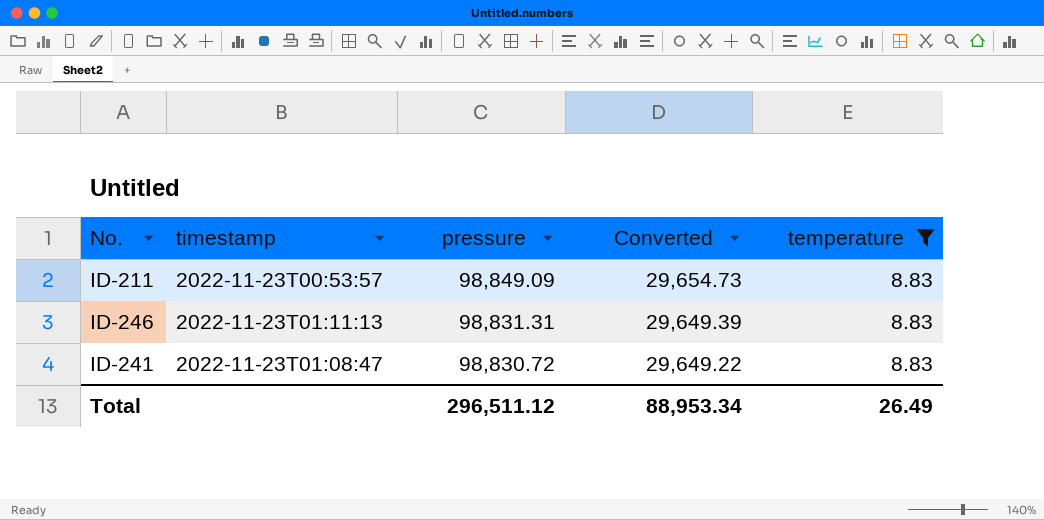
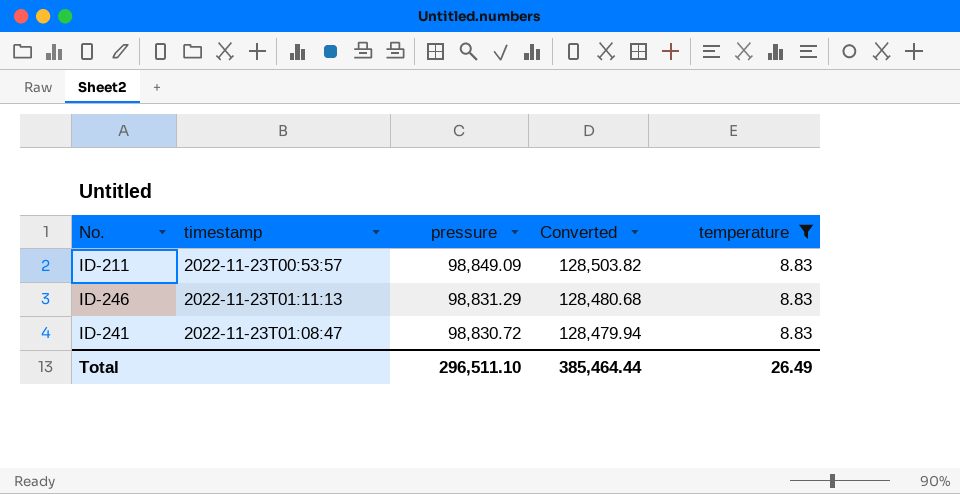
column Converted | formula: [pressure] * 0.3 -> [pressure] * 1.3
ID-246 | pressure: 98,831.31 -> 98,831.29
Total | pressure: 296,511.12 -> 296,511.10
Total | Converted: 88,953.34 -> 385,464.44

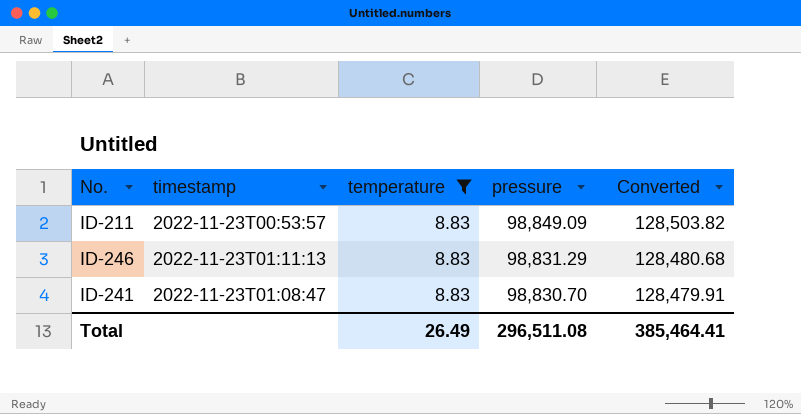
column temperature | position: 5 -> 3
ID-241 | pressure: 98,830.72 -> 98,830.70
ID-241 | Converted: 128,479.94 -> 128,479.91
Total | pressure: 296,511.10 -> 296,511.08
Total | Converted: 385,464.44 -> 385,464.41

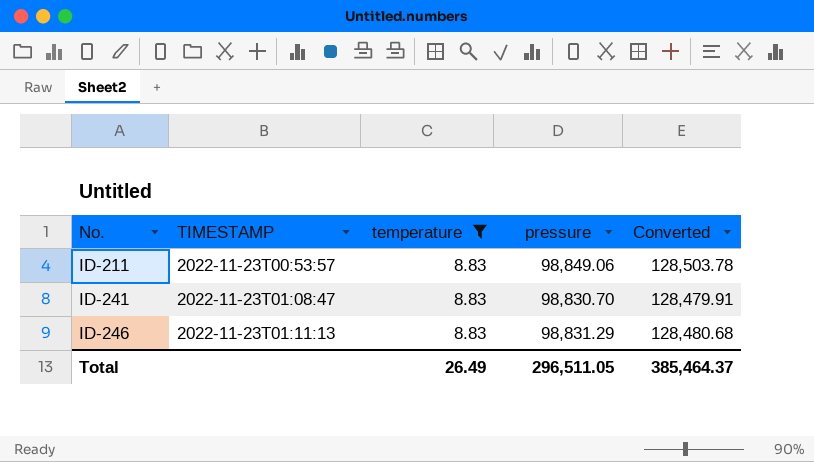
row order: pressure descending -> No. ascending
column name: timestamp -> TIMESTAMP
ID-211 | pressure: 98,849.09 -> 98,849.06
ID-211 | Converted: 128,503.82 -> 128,503.78
Total | pressure: 296,511.08 -> 296,511.05
Total | Converted: 385,464.41 -> 385,464.37

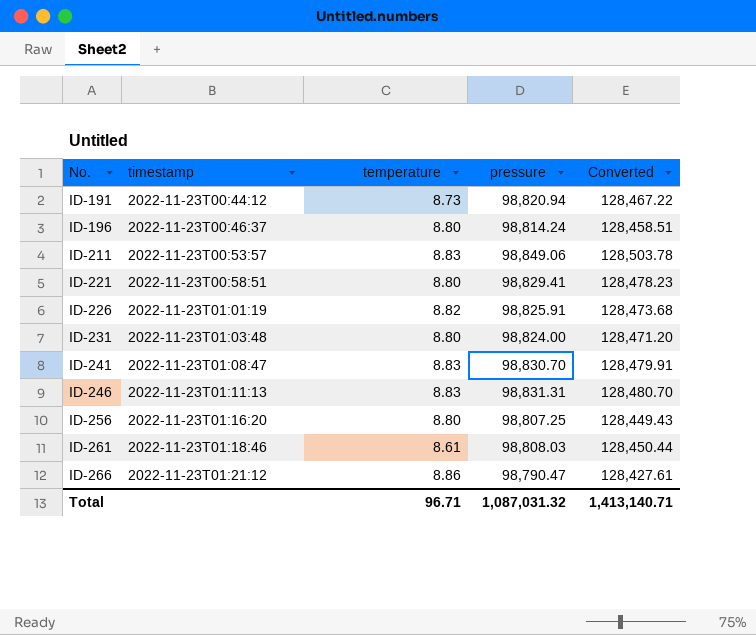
filter: temperature = 8.83 -> none
column name: TIMESTAMP -> timestamp
ID-246 | pressure: 98,831.29 -> 98,831.31
ID-246 | Converted: 128,480.68 -> 128,480.70
Total | temperature: 26.49 -> 96.71
Total | pressure: 296,511.05 -> 1,087,031.32
Total | Converted: 385,464.37 -> 1,413,140.71

